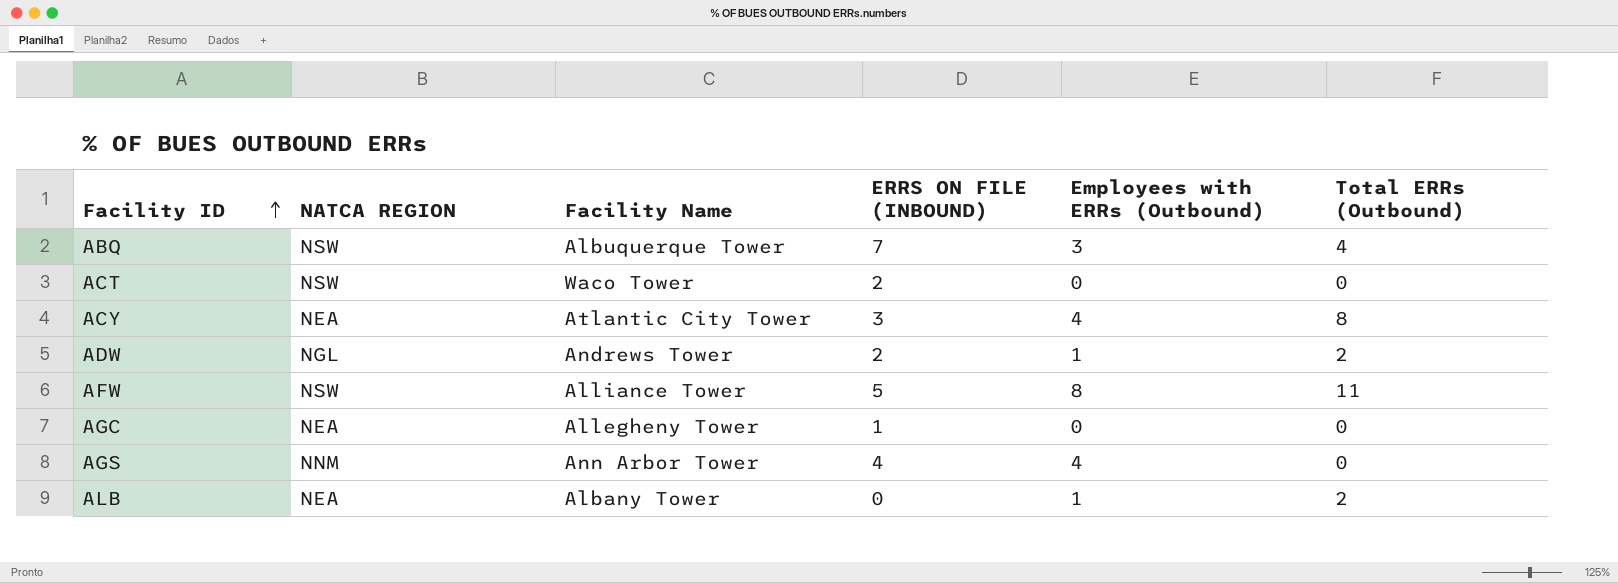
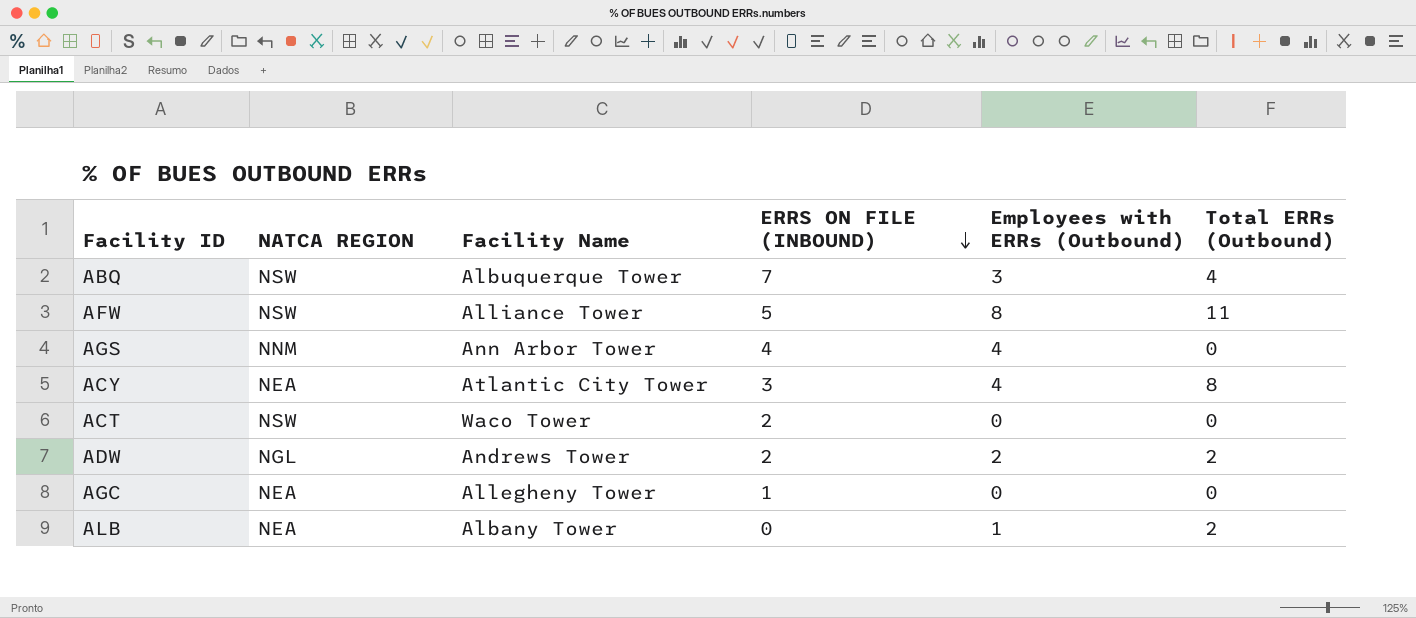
row order: Facility ID ascending -> ERRS ON FILE (INBOUND) descending
ADW | Employees with ERRs (Outbound): 1 -> 2

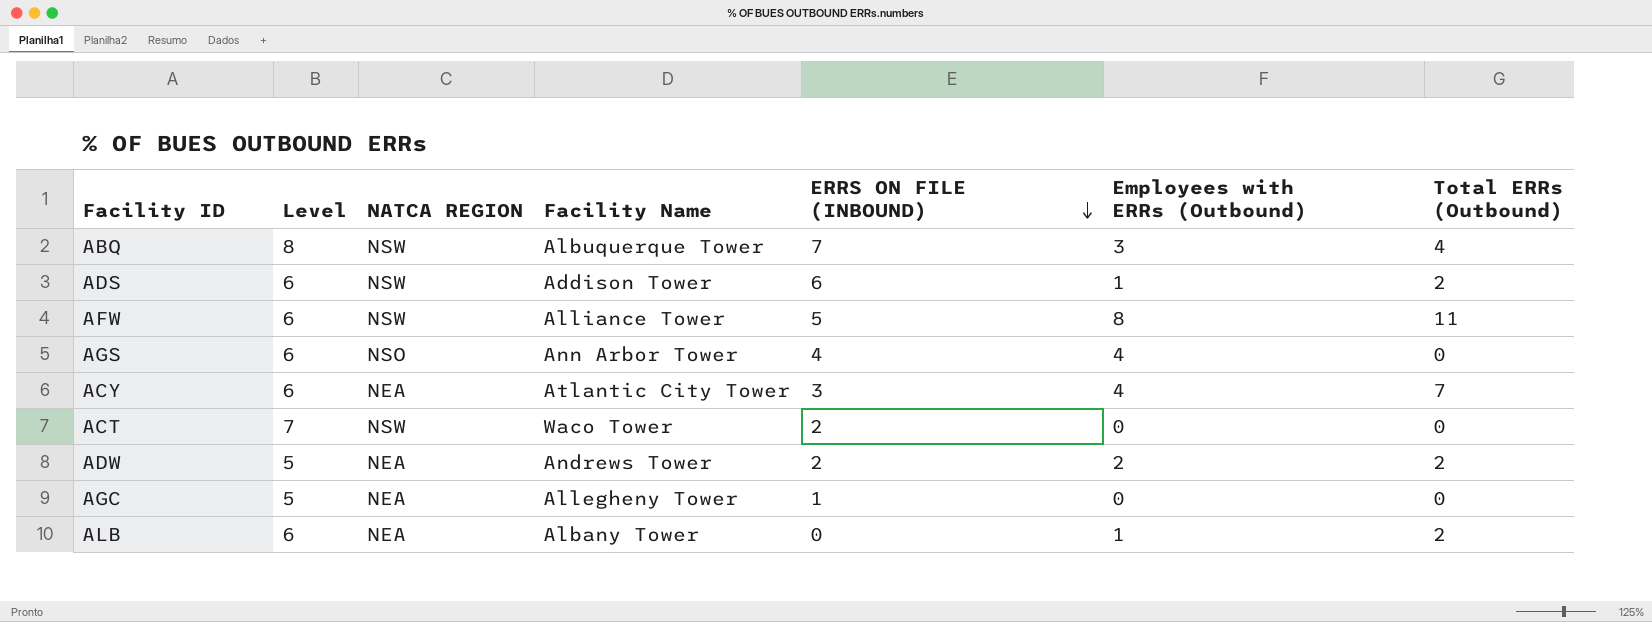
column Level | position: none -> 2
row ADS: none -> 6 | NSW | Addison Tower | 6 | 1 | 2
AGS | NATCA REGION: NNM -> NSO
ACY | Total ERRs (Outbound): 8 -> 7
ADW | NATCA REGION: NGL -> NEA

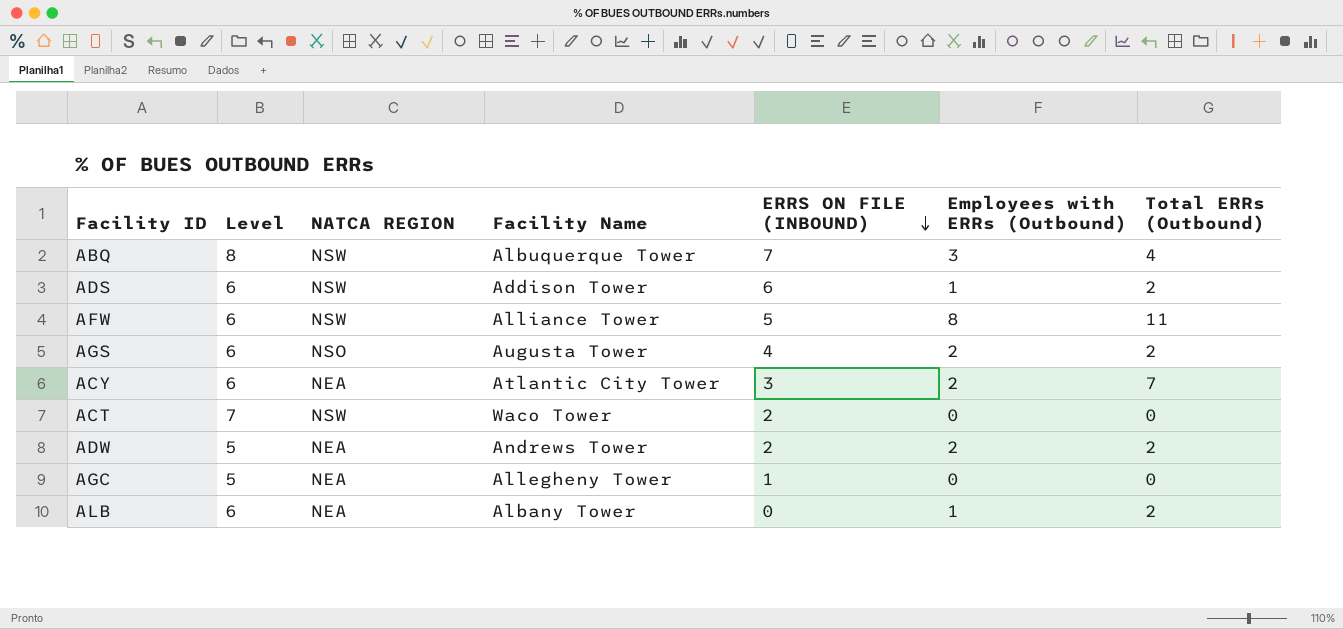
AGS | Facility Name: Ann Arbor Tower -> Augusta Tower
AGS | Employees with ERRs (Outbound): 4 -> 2
AGS | Total ERRs (Outbound): 0 -> 2
ACY | Employees with ERRs (Outbound): 4 -> 2

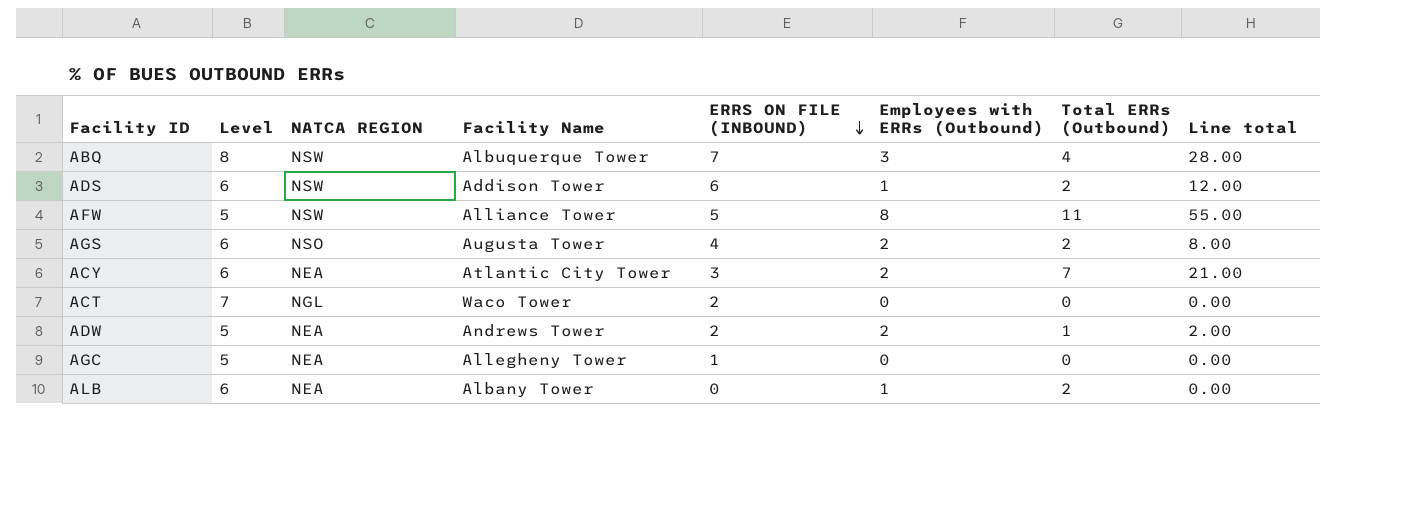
column Line total | formula: none -> [ERRS ON FILE (INBOUND)] * [Total ERRs (Outbound)]
AFW | Level: 6 -> 5
ACT | NATCA REGION: NSW -> NGL
ADW | Total ERRs (Outbound): 2 -> 1

